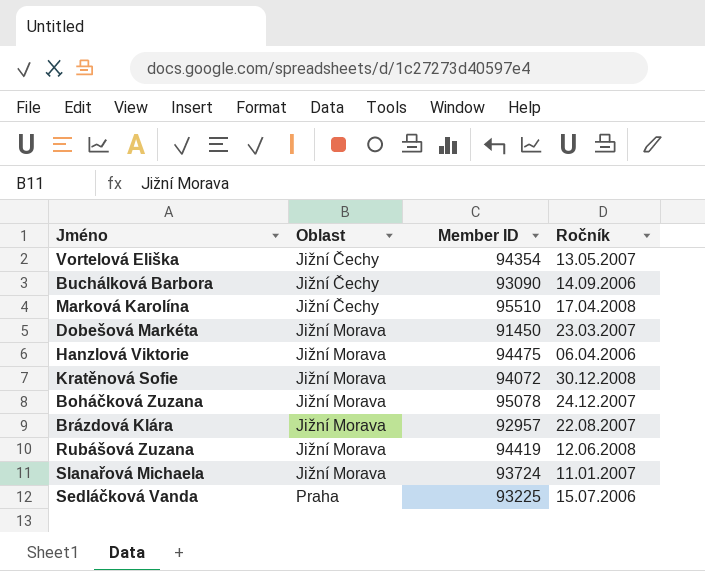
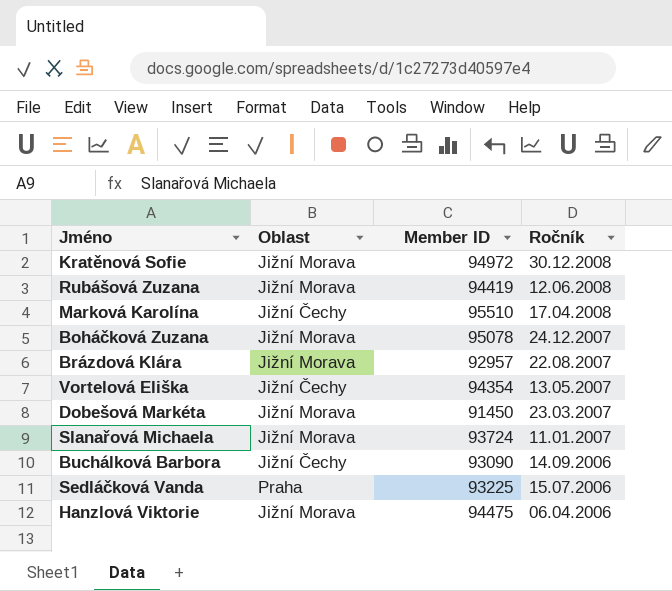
row order: Oblast ascending -> Ročník descending
Kratěnová Sofie | Member ID: 94072 -> 94972

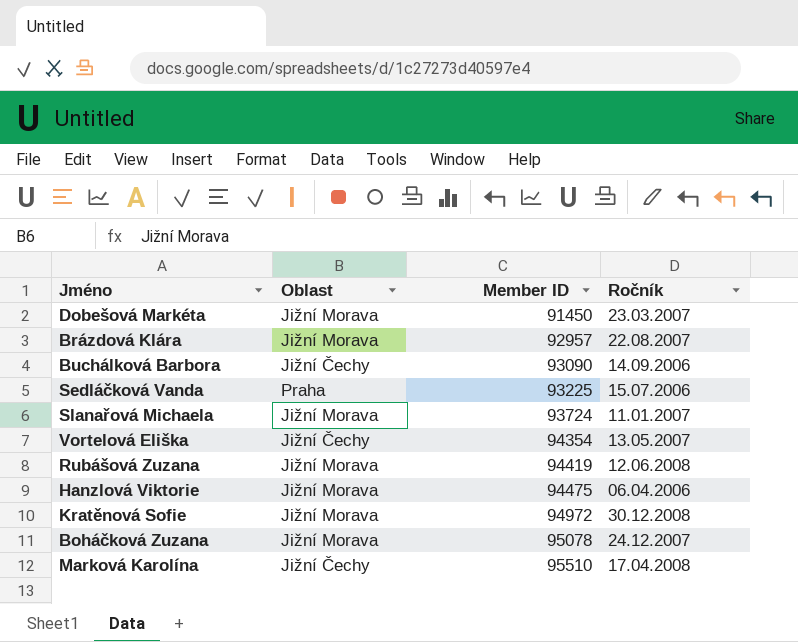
row order: Ročník descending -> Member ID ascending

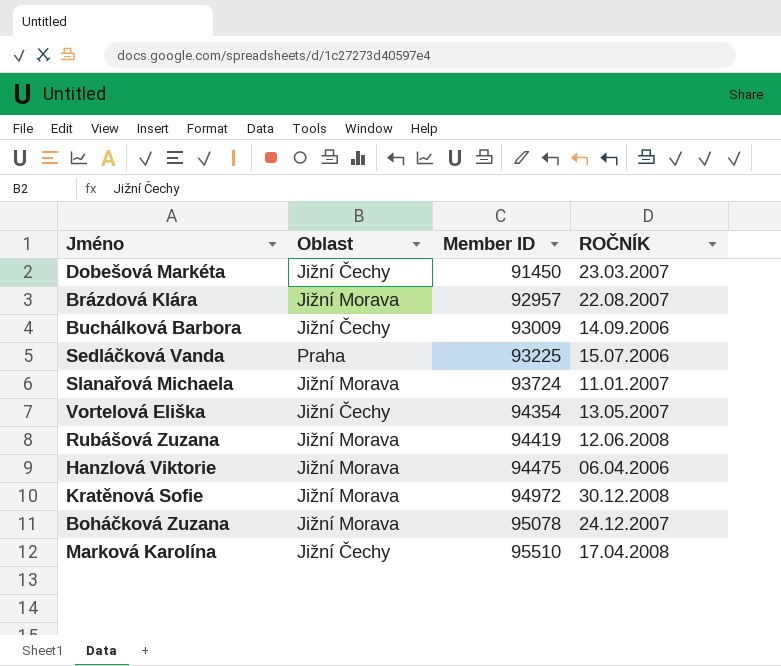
column name: Ročník -> ROČNÍK
Dobešová Markéta | Oblast: Jižní Morava -> Jižní Čechy
Buchálková Barbora | Member ID: 93090 -> 93009

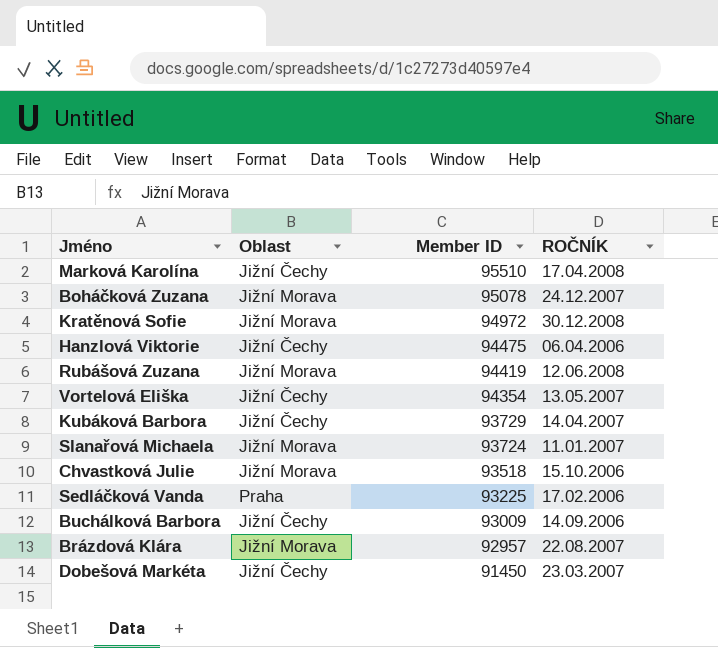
row order: Member ID ascending -> Member ID descending
Hanzlová Viktorie | Oblast: Jižní Morava -> Jižní Čechy
row Kubáková Barbora: none -> Jižní Čechy | 93729 | 14.04.2007
row Chvastková Julie: none -> Jižní Morava | 93518 | 15.10.2006
Sedláčková Vanda | ROČNÍK: 15.07.2006 -> 17.02.2006

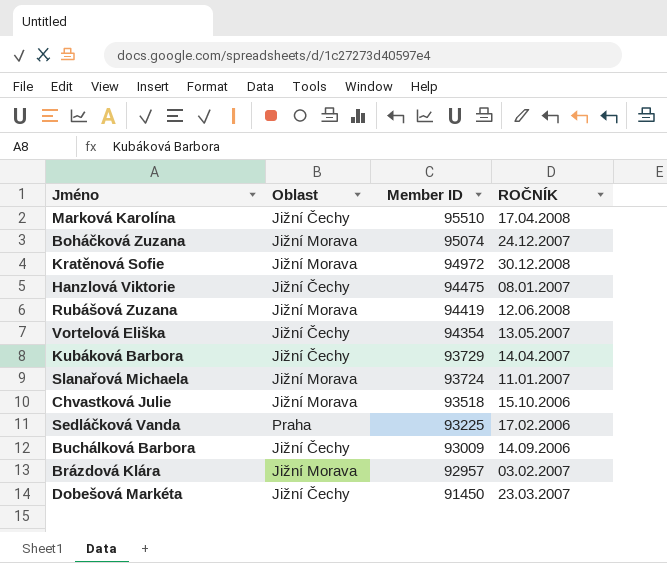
Boháčková Zuzana | Member ID: 95078 -> 95074
Hanzlová Viktorie | ROČNÍK: 06.04.2006 -> 08.01.2007
Brázdová Klára | ROČNÍK: 22.08.2007 -> 03.02.2007

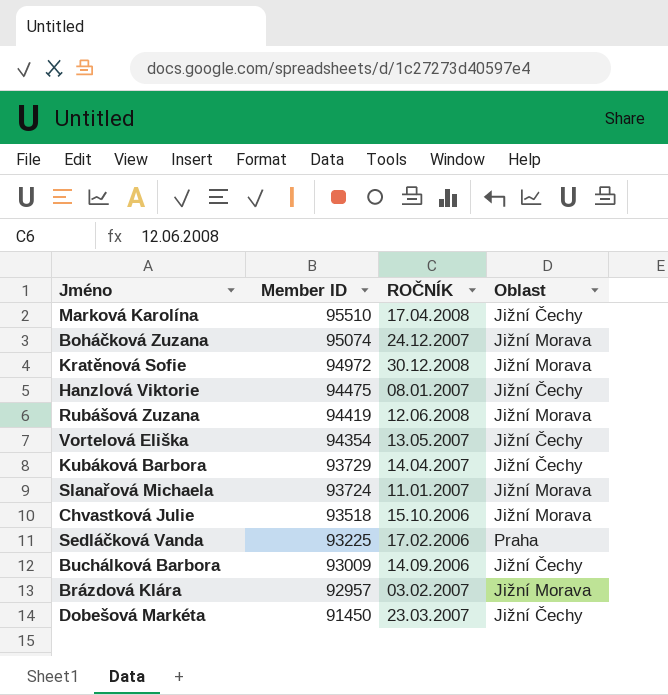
column Oblast | position: 2 -> 4

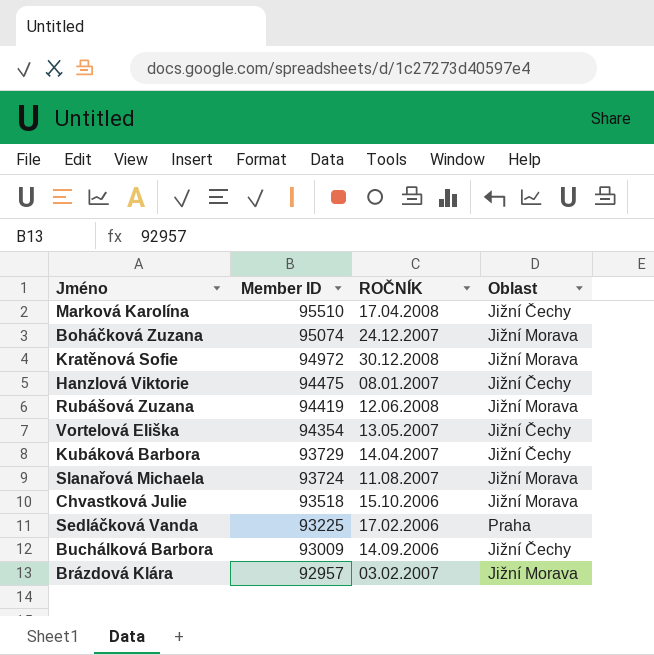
row Dobešová Markéta: 91450 | 23.03.2007 | Jižní Čechy -> none
Slanařová Michaela | ROČNÍK: 11.01.2007 -> 11.08.2007

